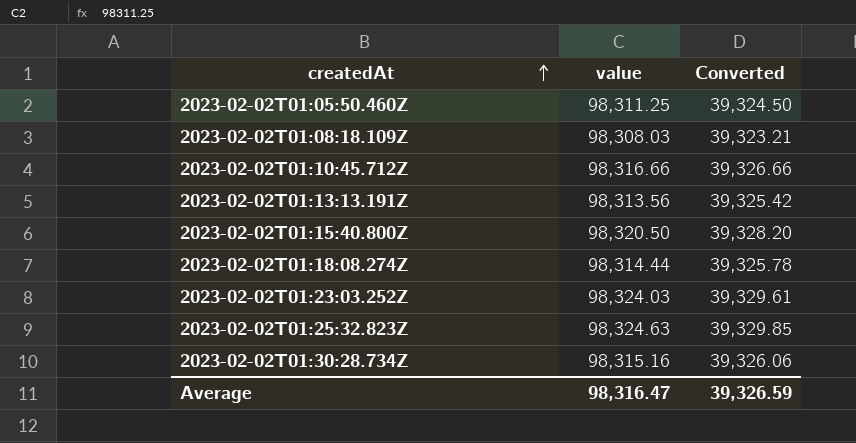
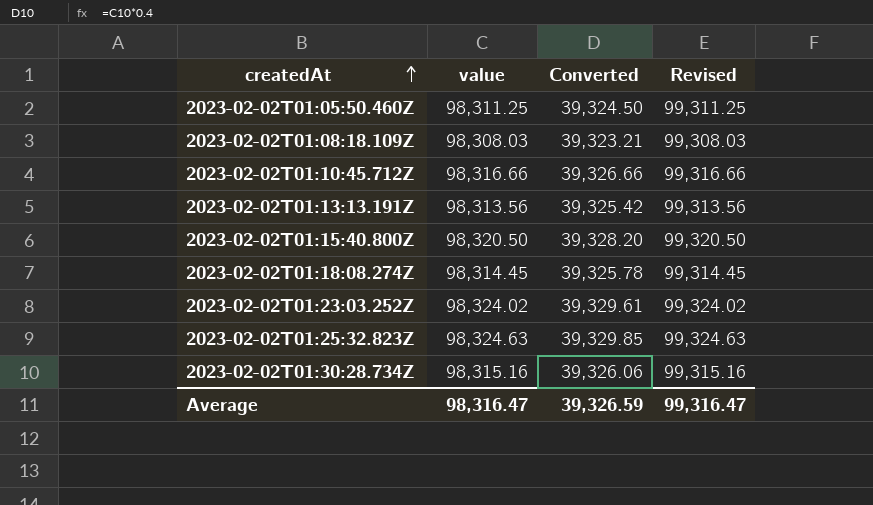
column Revised | formula: none -> [value] + 1000
2023-02-02T01:18:08.274Z | value: 98,314.44 -> 98,314.45
2023-02-02T01:23:03.252Z | value: 98,324.03 -> 98,324.02

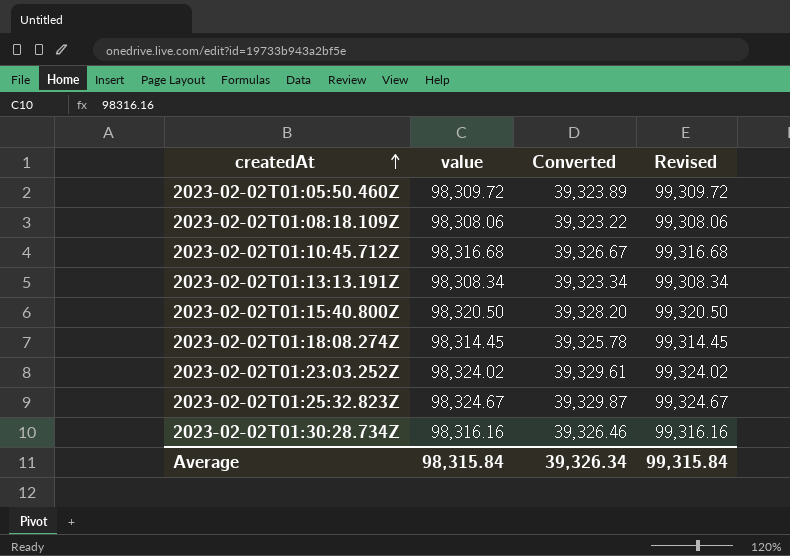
2023-02-02T01:05:50.460Z | value: 98,311.25 -> 98,309.72
2023-02-02T01:05:50.460Z | Converted: 39,324.50 -> 39,323.89
2023-02-02T01:05:50.460Z | Revised: 99,311.25 -> 99,309.72
2023-02-02T01:08:18.109Z | value: 98,308.03 -> 98,308.06
2023-02-02T01:08:18.109Z | Converted: 39,323.21 -> 39,323.22
2023-02-02T01:08:18.109Z | Revised: 99,308.03 -> 99,308.06
2023-02-02T01:10:45.712Z | value: 98,316.66 -> 98,316.68
2023-02-02T01:10:45.712Z | Converted: 39,326.66 -> 39,326.67
2023-02-02T01:10:45.712Z | Revised: 99,316.66 -> 99,316.68
2023-02-02T01:13:13.191Z | value: 98,313.56 -> 98,308.34
2023-02-02T01:13:13.191Z | Converted: 39,325.42 -> 39,323.34
2023-02-02T01:13:13.191Z | Revised: 99,313.56 -> 99,308.34
2023-02-02T01:25:32.823Z | value: 98,324.63 -> 98,324.67
2023-02-02T01:25:32.823Z | Converted: 39,329.85 -> 39,329.87
2023-02-02T01:25:32.823Z | Revised: 99,324.63 -> 99,324.67
2023-02-02T01:30:28.734Z | value: 98,315.16 -> 98,316.16
2023-02-02T01:30:28.734Z | Converted: 39,326.06 -> 39,326.46
2023-02-02T01:30:28.734Z | Revised: 99,315.16 -> 99,316.16
Average | value: 98,316.47 -> 98,315.84
Average | Converted: 39,326.59 -> 39,326.34
Average | Revised: 99,316.47 -> 99,315.84

